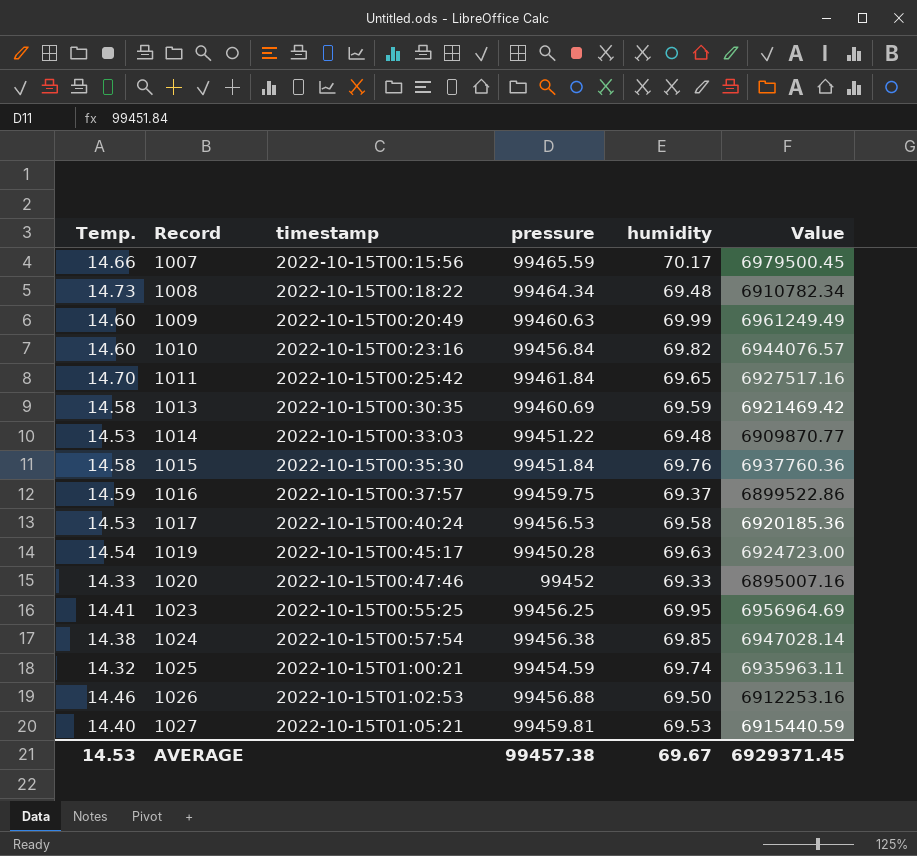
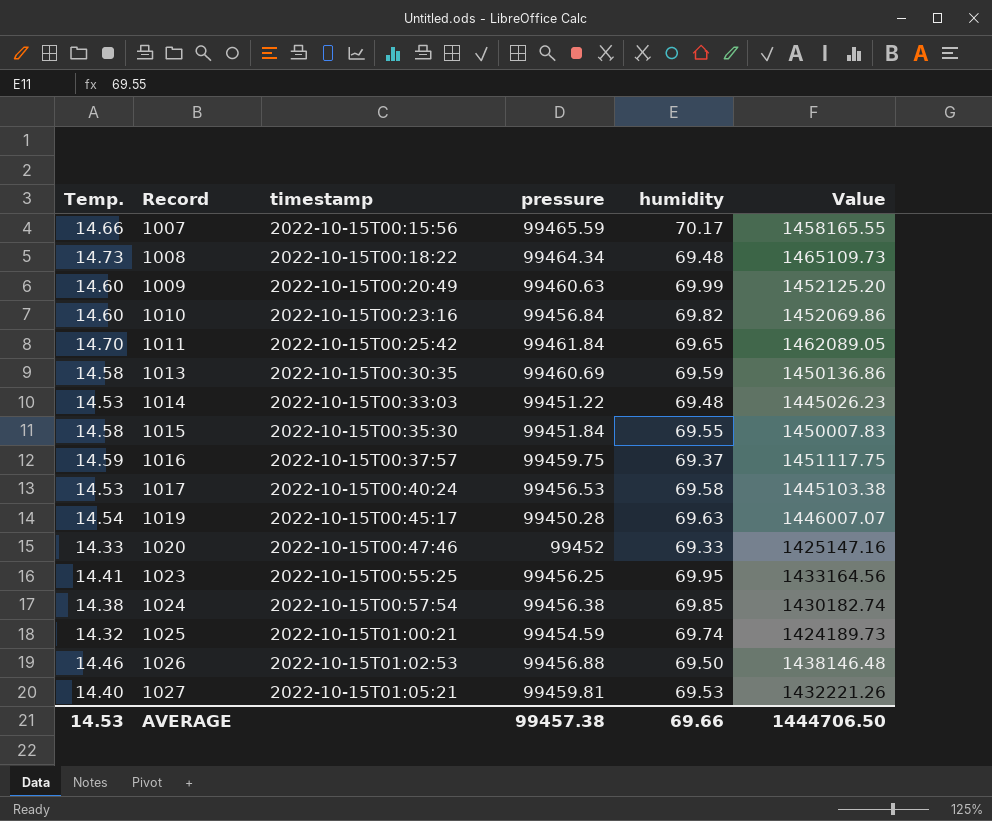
column Value | formula: [pressure] * [humidity] -> [Temp.] * [pressure]
1015 | humidity: 69.76 -> 69.55
AVERAGE | humidity: 69.67 -> 69.66
AVERAGE | Value: 6929371.45 -> 1444706.50

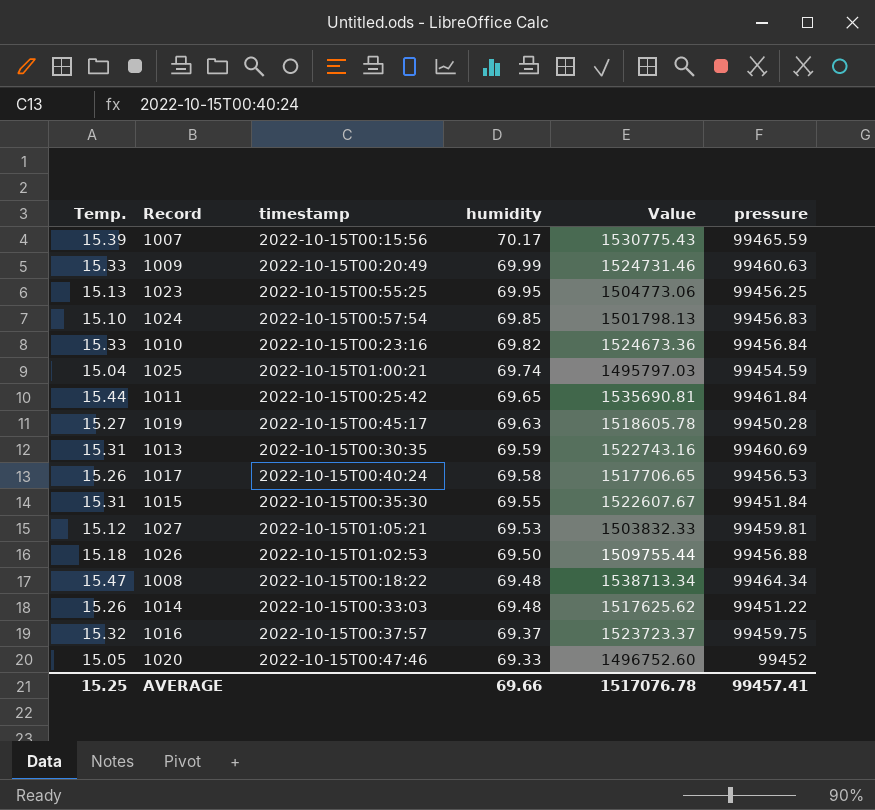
row order: Record ascending -> humidity descending
column pressure | position: 4 -> 6
1007 | Temp.: 14.66 -> 15.39
1007 | Value: 1458165.55 -> 1530775.43
1009 | Temp.: 14.60 -> 15.33
1009 | Value: 1452125.20 -> 1524731.46
1023 | Temp.: 14.41 -> 15.13
1023 | Value: 1433164.56 -> 1504773.06
1024 | Temp.: 14.38 -> 15.10
1024 | Value: 1430182.74 -> 1501798.13
1024 | pressure: 99456.38 -> 99456.83
1010 | Temp.: 14.60 -> 15.33
1010 | Value: 1452069.86 -> 1524673.36
1025 | Temp.: 14.32 -> 15.04
1025 | Value: 1424189.73 -> 1495797.03
1011 | Temp.: 14.70 -> 15.44
1011 | Value: 1462089.05 -> 1535690.81
1019 | Temp.: 14.54 -> 15.27
1019 | Value: 1446007.07 -> 1518605.78
1013 | Temp.: 14.58 -> 15.31
1013 | Value: 1450136.86 -> 1522743.16
1017 | Temp.: 14.53 -> 15.26
1017 | Value: 1445103.38 -> 1517706.65
1015 | Temp.: 14.58 -> 15.31
1015 | Value: 1450007.83 -> 1522607.67
1027 | Temp.: 14.40 -> 15.12
1027 | Value: 1432221.26 -> 1503832.33
1026 | Temp.: 14.46 -> 15.18
1026 | Value: 1438146.48 -> 1509755.44
1008 | Temp.: 14.73 -> 15.47
1008 | Value: 1465109.73 -> 1538713.34
1014 | Temp.: 14.53 -> 15.26
1014 | Value: 1445026.23 -> 1517625.62
1016 | Temp.: 14.59 -> 15.32
1016 | Value: 1451117.75 -> 1523723.37
1020 | Temp.: 14.33 -> 15.05
1020 | Value: 1425147.16 -> 1496752.60
AVERAGE | Temp.: 14.53 -> 15.25
AVERAGE | Value: 1444706.50 -> 1517076.78
AVERAGE | pressure: 99457.38 -> 99457.41

